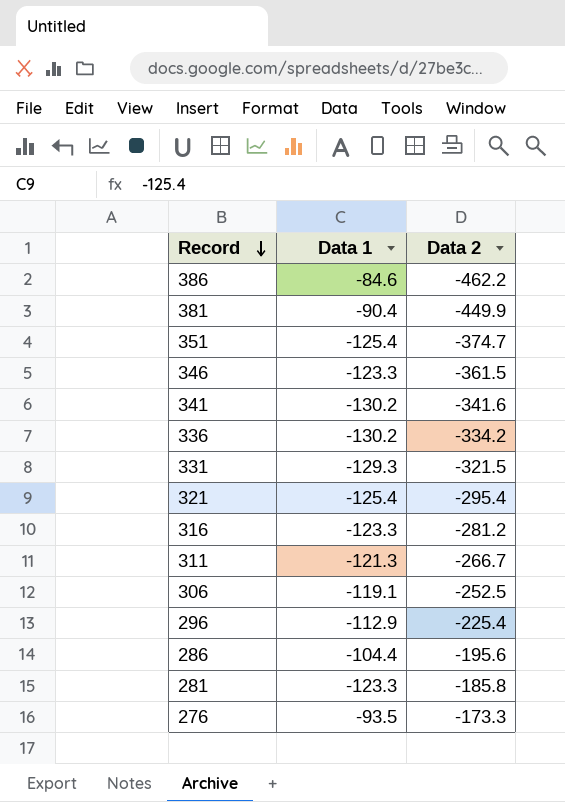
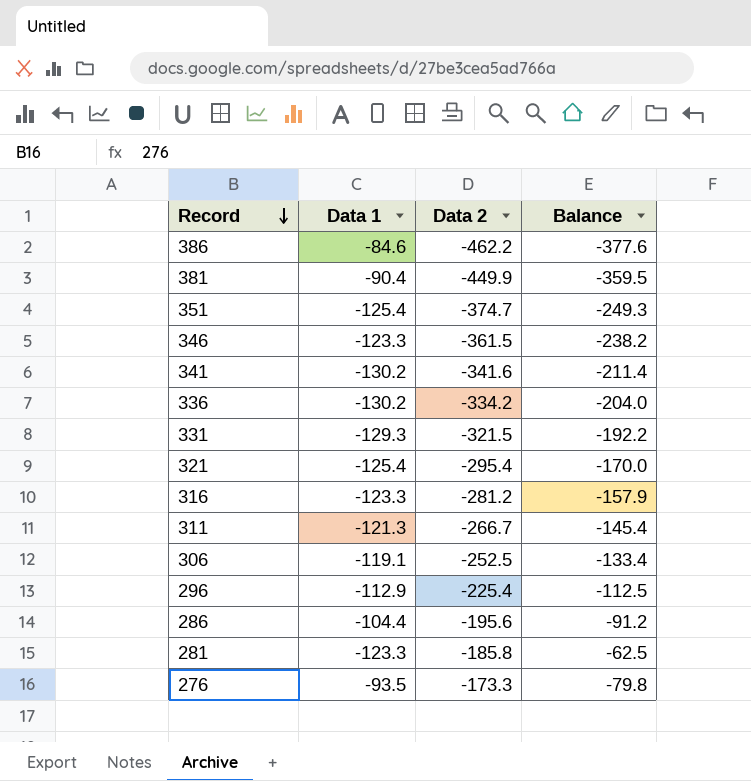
column Balance | formula: none -> [Data 2] - [Data 1]

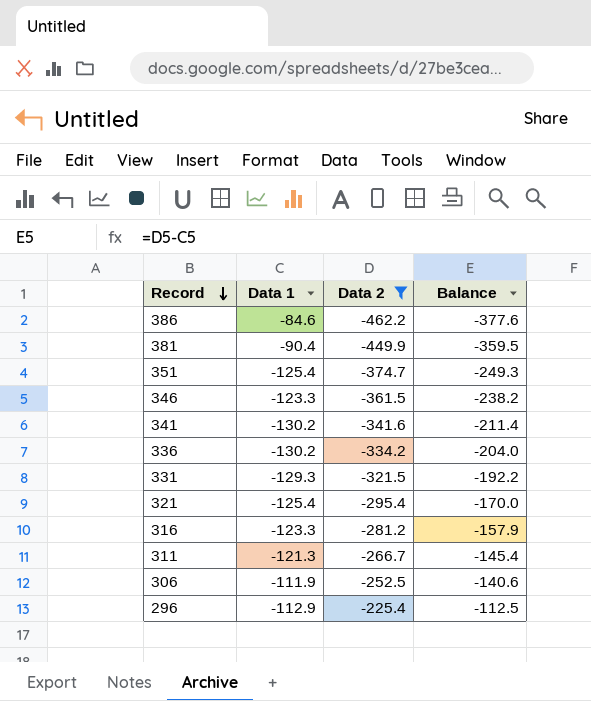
filter: none -> Data 2 <= -225.4
306 | Data 1: -119.1 -> -111.9
306 | Balance: -133.4 -> -140.6

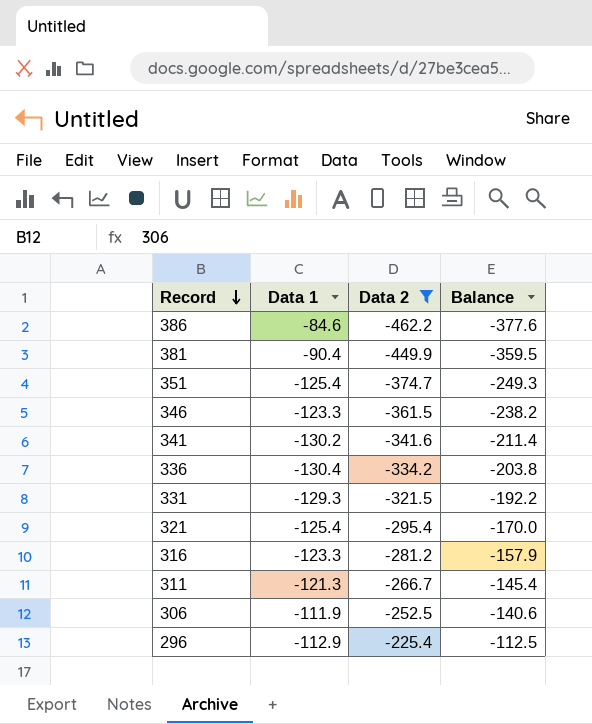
336 | Data 1: -130.2 -> -130.4
336 | Balance: -204.0 -> -203.8

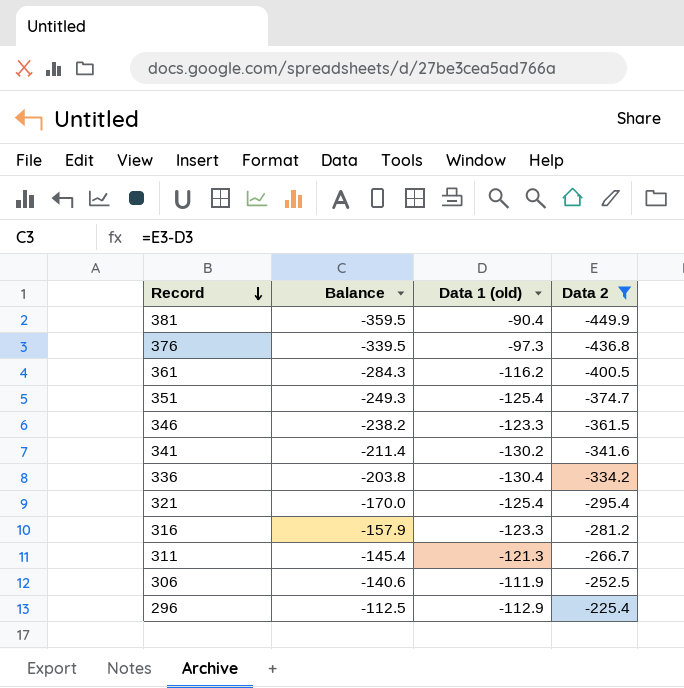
column Balance | position: 4 -> 2
column name: Data 1 -> Data 1 (old)
row 386: -84.6 | -462.2 | -377.6 -> none
row 331: -129.3 | -321.5 | -192.2 -> none
row 376: none -> -339.5 | -97.3 | -436.8
row 361: none -> -284.3 | -116.2 | -400.5

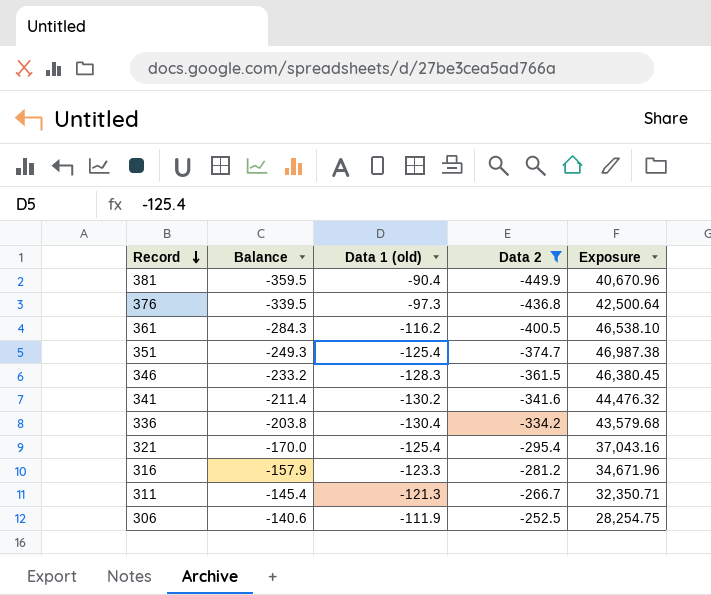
column Exposure | formula: none -> [Data 1 (old)] * [Data 2]
row 296: -112.5 | -112.9 | -225.4 -> none
346 | Balance: -238.2 -> -233.2
346 | Data 1 (old): -123.3 -> -128.3

